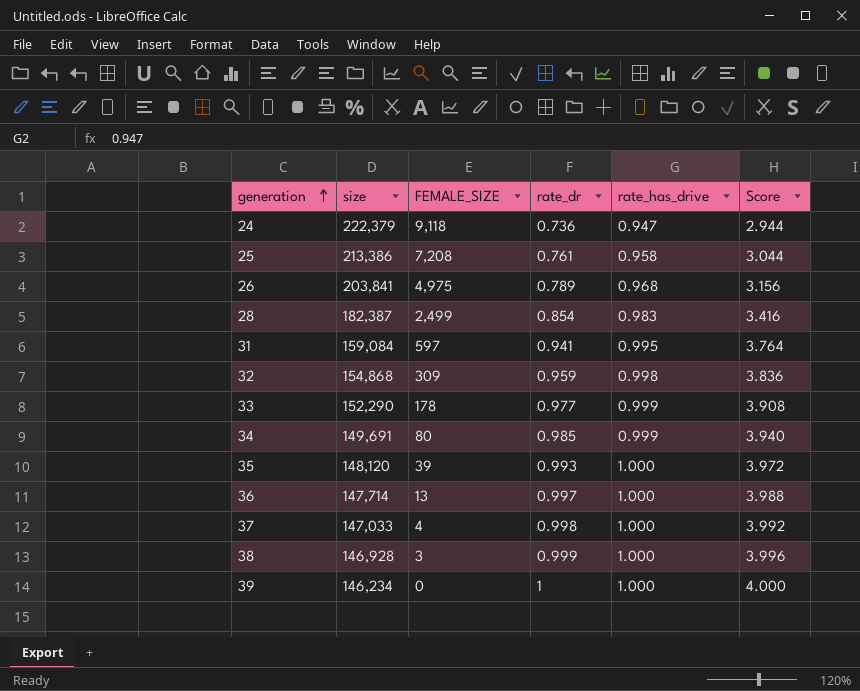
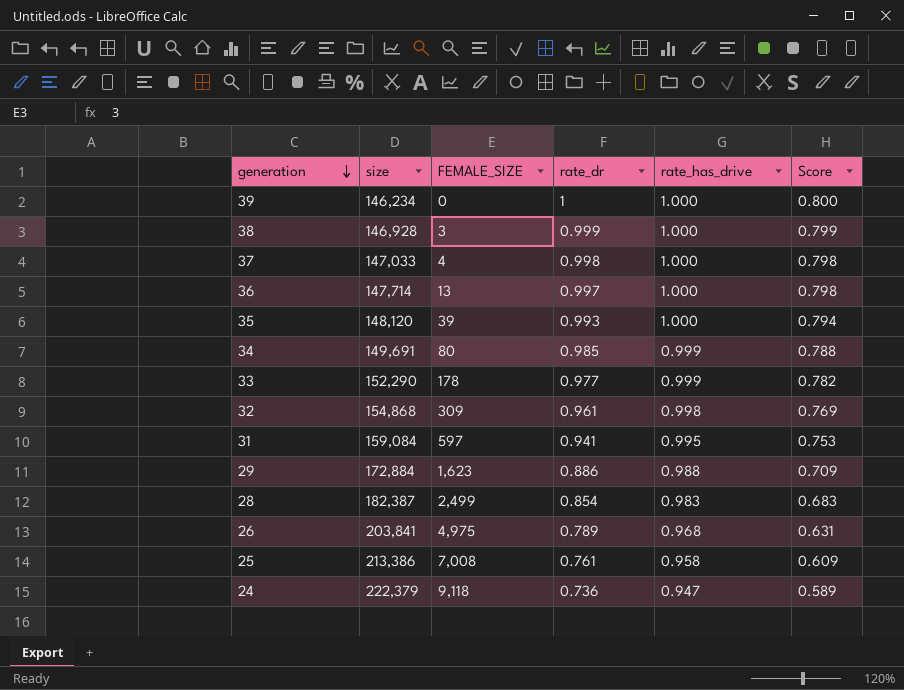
row order: generation ascending -> generation descending
column Score | formula: [rate_dr] * 4 -> [rate_dr] * 0.8
32 | rate_dr: 0.959 -> 0.961
row 29: none -> 172,884 | 1,623 | 0.886 | 0.988 | 0.709
25 | FEMALE_SIZE: 7,208 -> 7,008

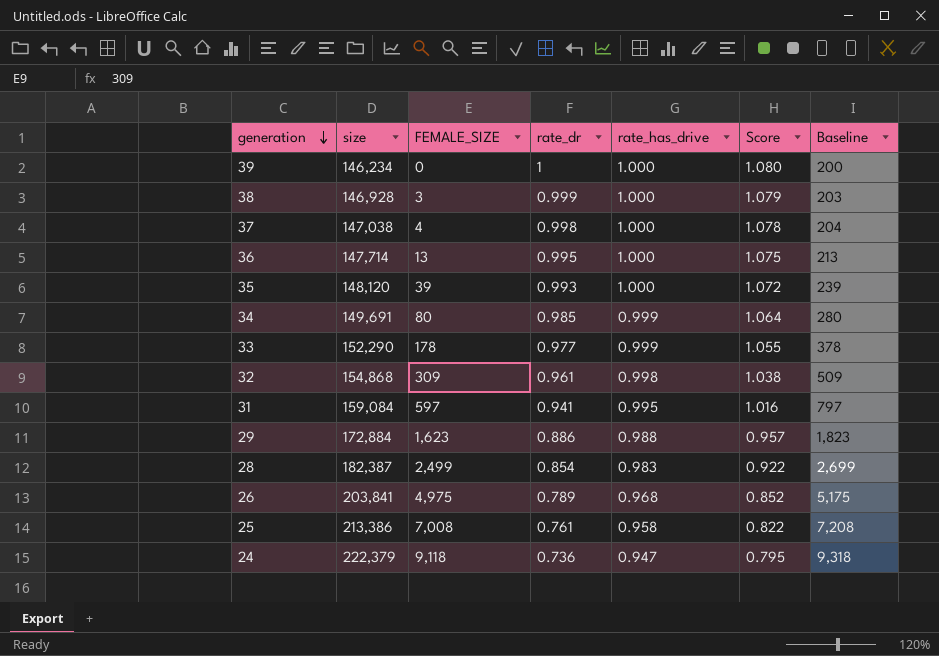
column Score | formula: [rate_dr] * 0.8 -> [rate_dr] * 1.08
column Baseline | formula: none -> [FEMALE_SIZE] + 200
37 | size: 147,033 -> 147,038
36 | rate_dr: 0.997 -> 0.995

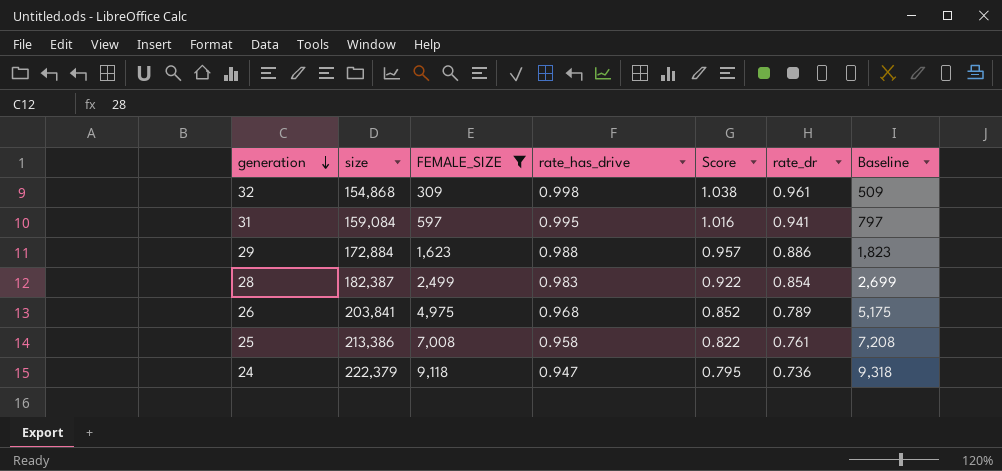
filter: none -> FEMALE_SIZE >= 309
column rate_dr | position: 4 -> 6

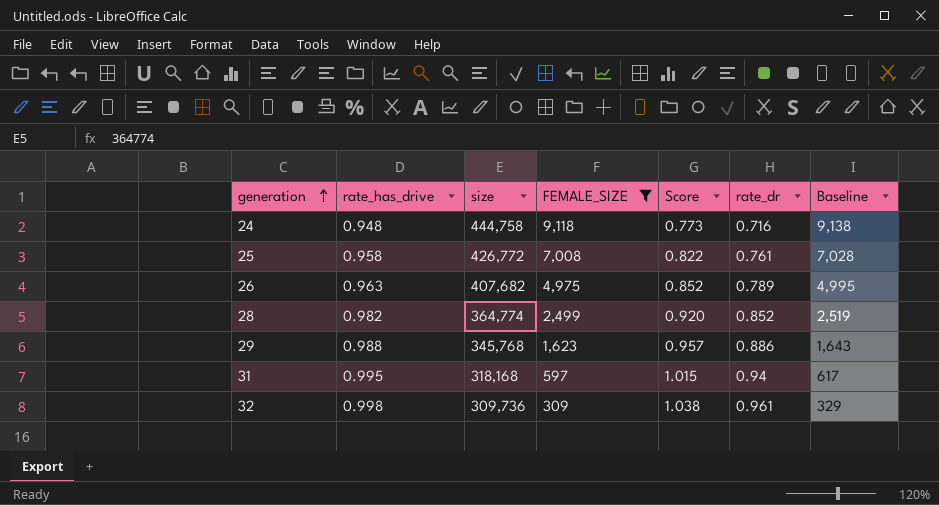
row order: generation descending -> generation ascending
column rate_has_drive | position: 4 -> 2
column Baseline | formula: [FEMALE_SIZE] + 200 -> [FEMALE_SIZE] + 20
24 | rate_has_drive: 0.947 -> 0.948
24 | size: 222,379 -> 444,758
24 | Score: 0.795 -> 0.773
24 | rate_dr: 0.736 -> 0.716
25 | size: 213,386 -> 426,772
26 | rate_has_drive: 0.968 -> 0.963
26 | size: 203,841 -> 407,682
28 | rate_has_drive: 0.983 -> 0.982
28 | size: 182,387 -> 364,774
28 | Score: 0.922 -> 0.920
28 | rate_dr: 0.854 -> 0.852
29 | size: 172,884 -> 345,768
31 | size: 159,084 -> 318,168
31 | Score: 1.016 -> 1.015
31 | rate_dr: 0.941 -> 0.94
32 | size: 154,868 -> 309,736

